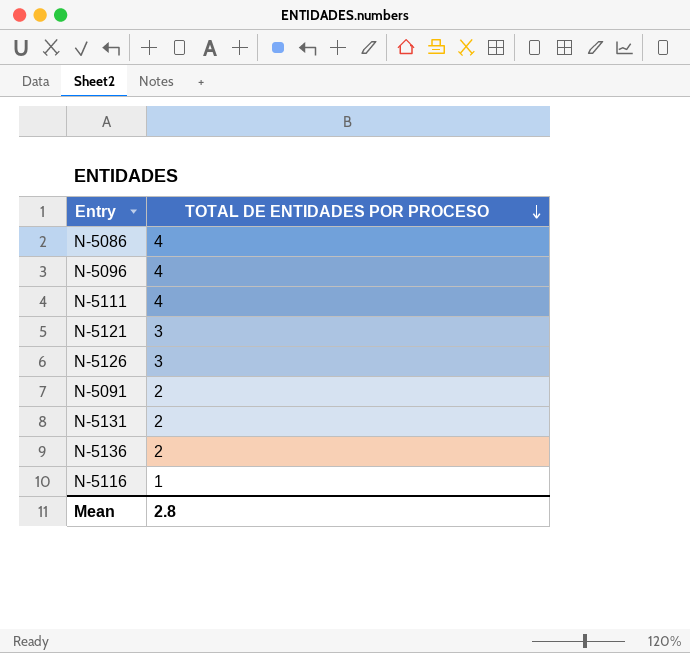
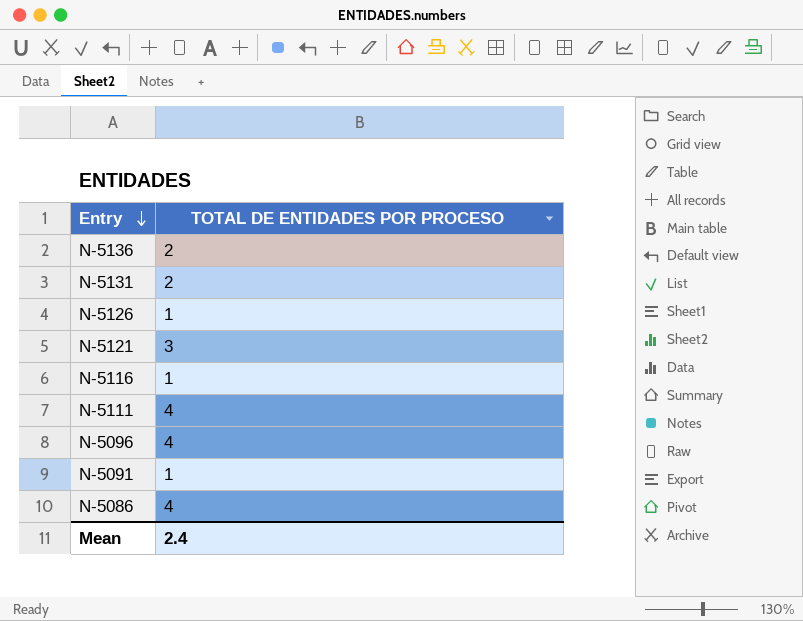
row order: TOTAL DE ENTIDADES POR PROCESO descending -> Entry descending
N-5126 | TOTAL DE ENTIDADES POR PROCESO: 3 -> 1
N-5091 | TOTAL DE ENTIDADES POR PROCESO: 2 -> 1
Mean | TOTAL DE ENTIDADES POR PROCESO: 2.8 -> 2.4

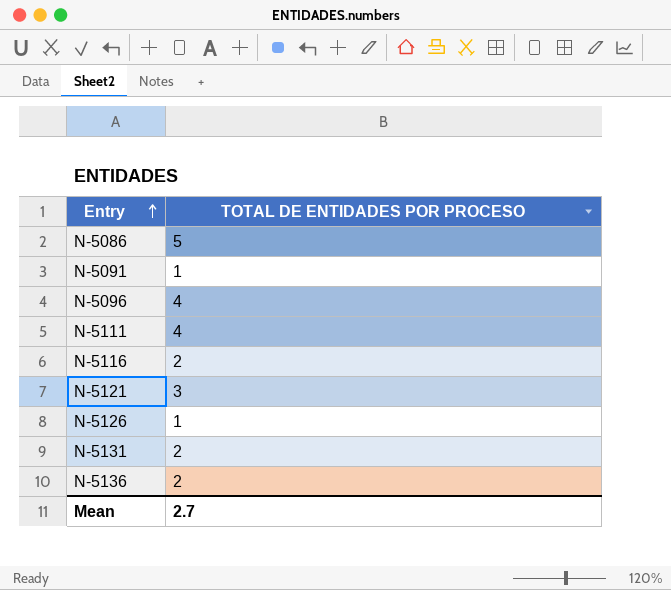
row order: Entry descending -> Entry ascending
N-5086 | TOTAL DE ENTIDADES POR PROCESO: 4 -> 5
N-5116 | TOTAL DE ENTIDADES POR PROCESO: 1 -> 2
Mean | TOTAL DE ENTIDADES POR PROCESO: 2.4 -> 2.7

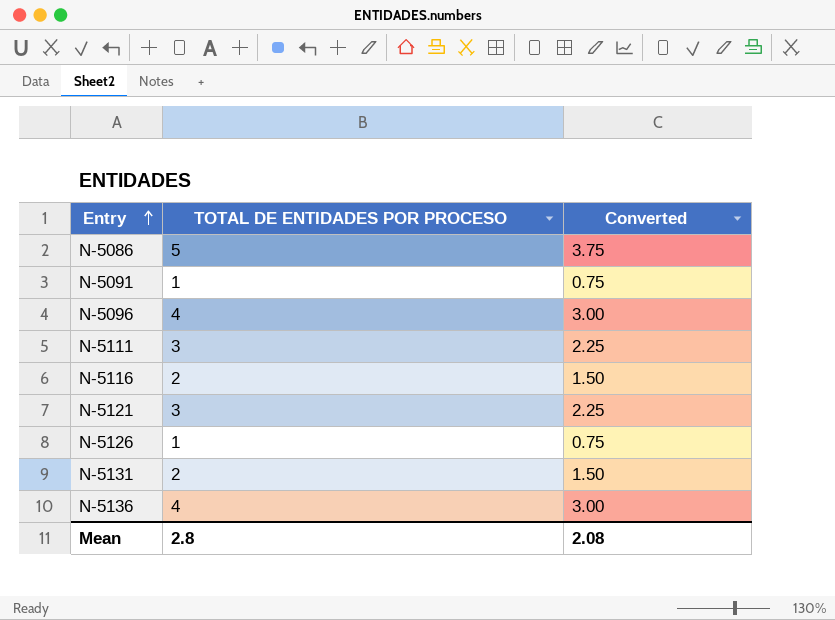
column Converted | formula: none -> [TOTAL DE ENTIDADES POR PROCESO] * 0.75
N-5111 | TOTAL DE ENTIDADES POR PROCESO: 4 -> 3
N-5136 | TOTAL DE ENTIDADES POR PROCESO: 2 -> 4
Mean | TOTAL DE ENTIDADES POR PROCESO: 2.7 -> 2.8

